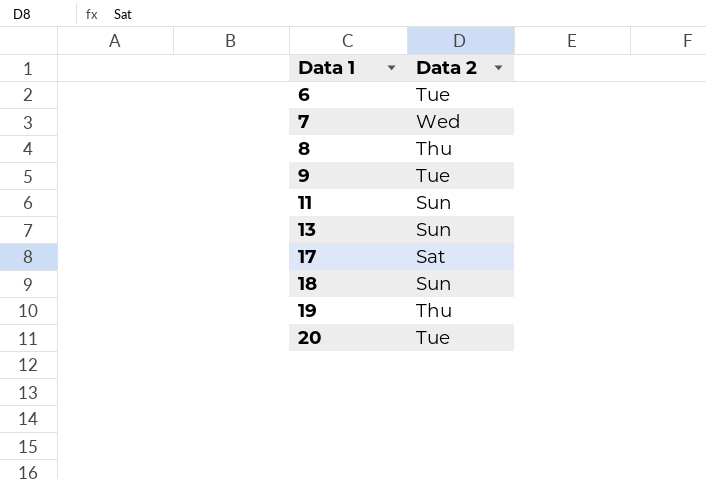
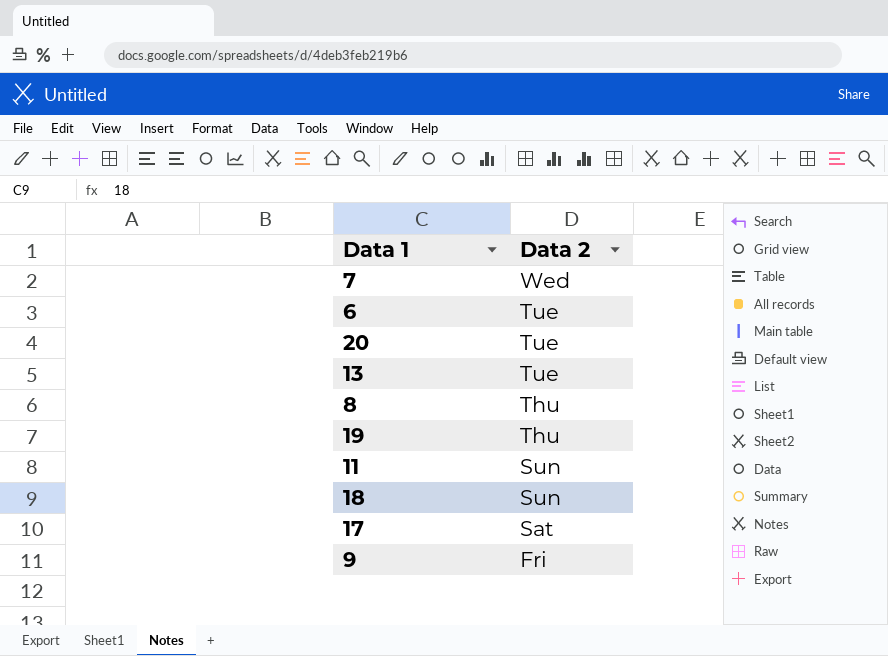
row order: Data 1 ascending -> Data 2 descending
13 | Data 2: Sun -> Tue
9 | Data 2: Tue -> Fri

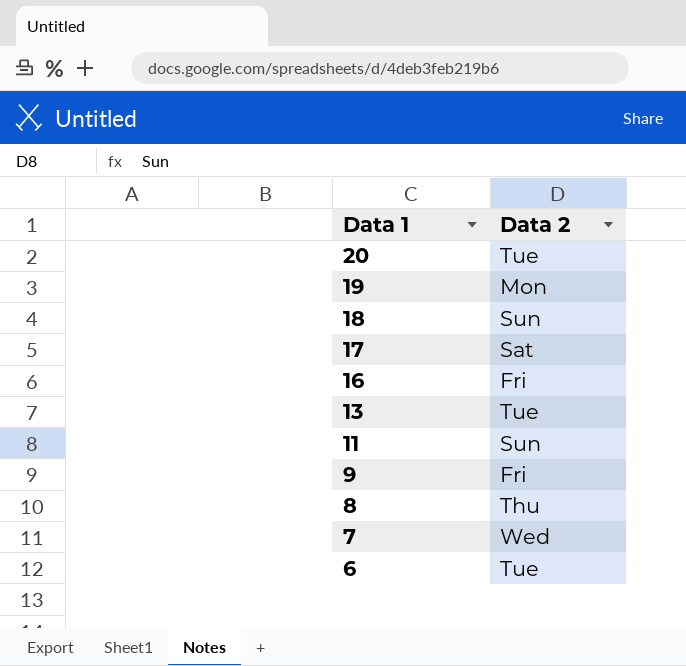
row order: Data 2 descending -> Data 1 descending
19 | Data 2: Thu -> Mon
row 16: none -> Fri

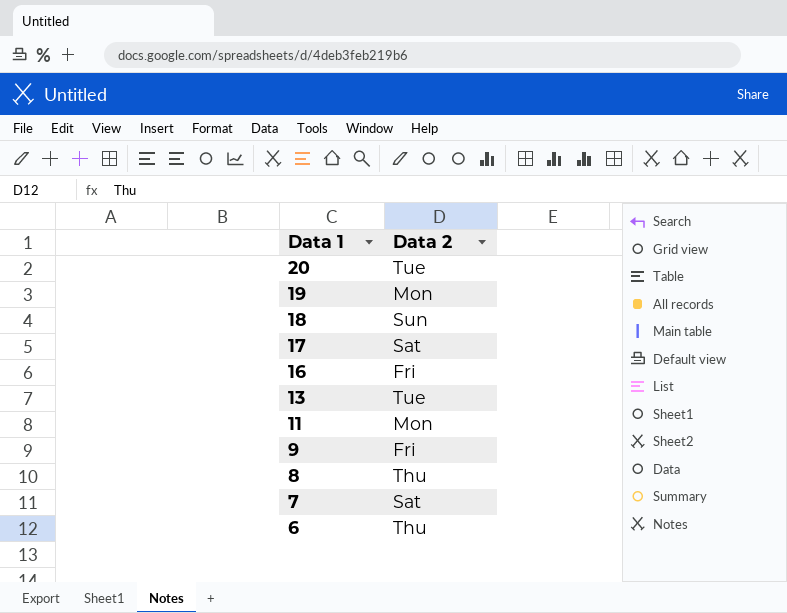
11 | Data 2: Sun -> Mon
7 | Data 2: Wed -> Sat
6 | Data 2: Tue -> Thu

